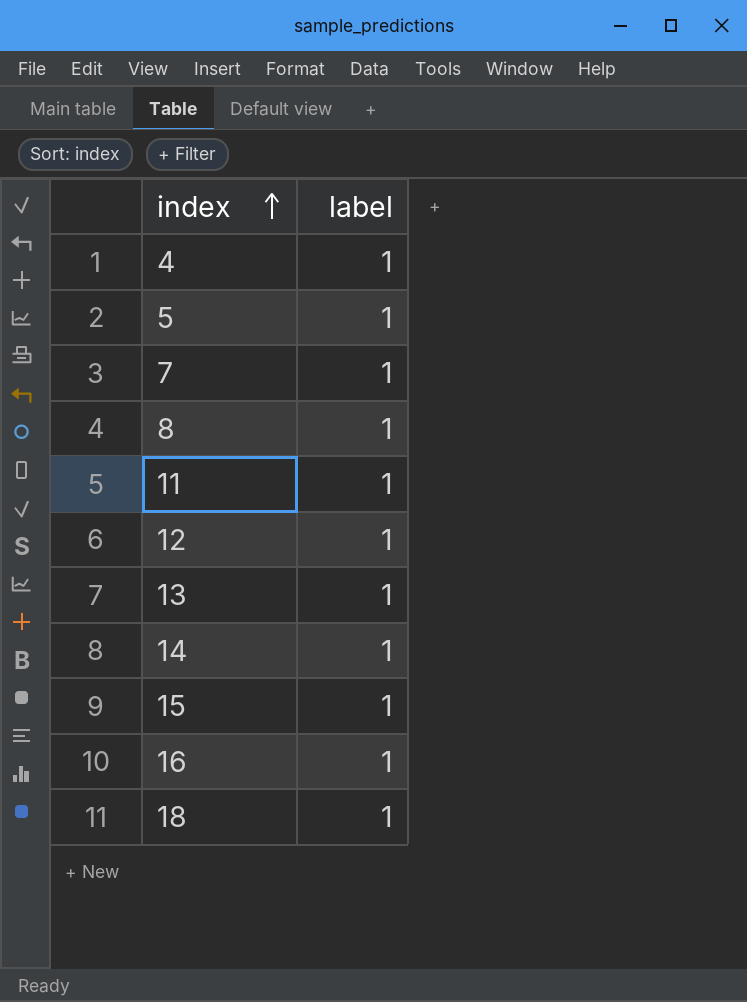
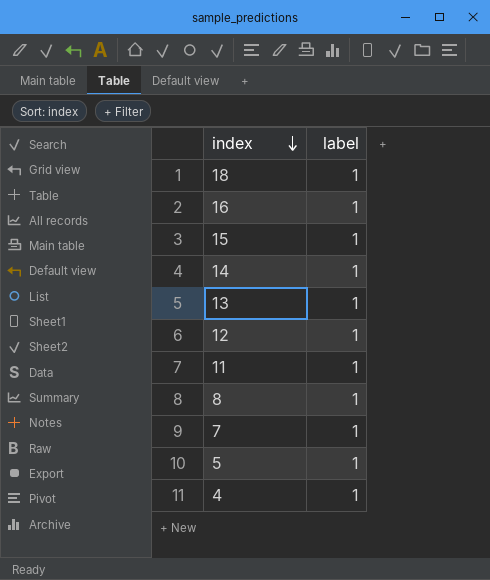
row order: index ascending -> index descending

